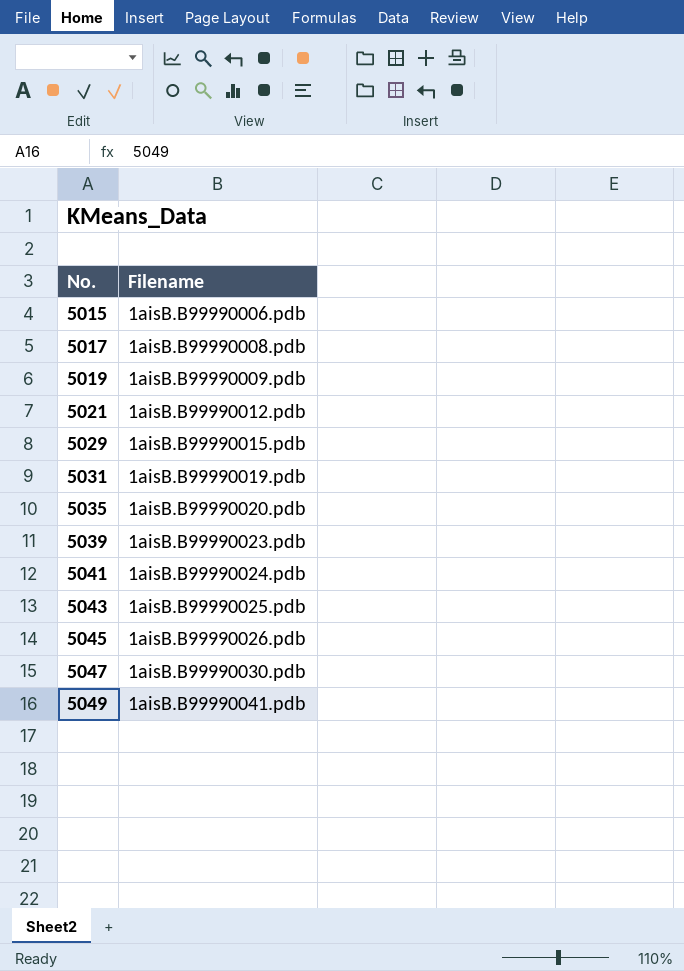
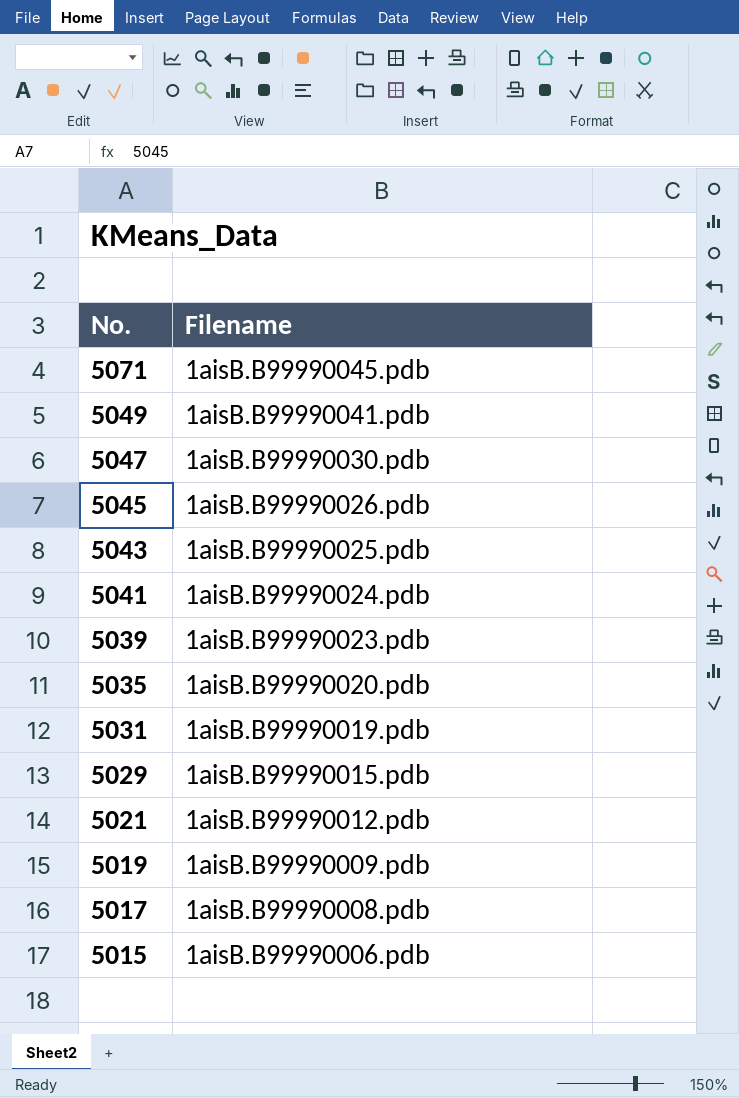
row order: No. ascending -> No. descending
row 5071: none -> 1aisB.B99990045.pdb

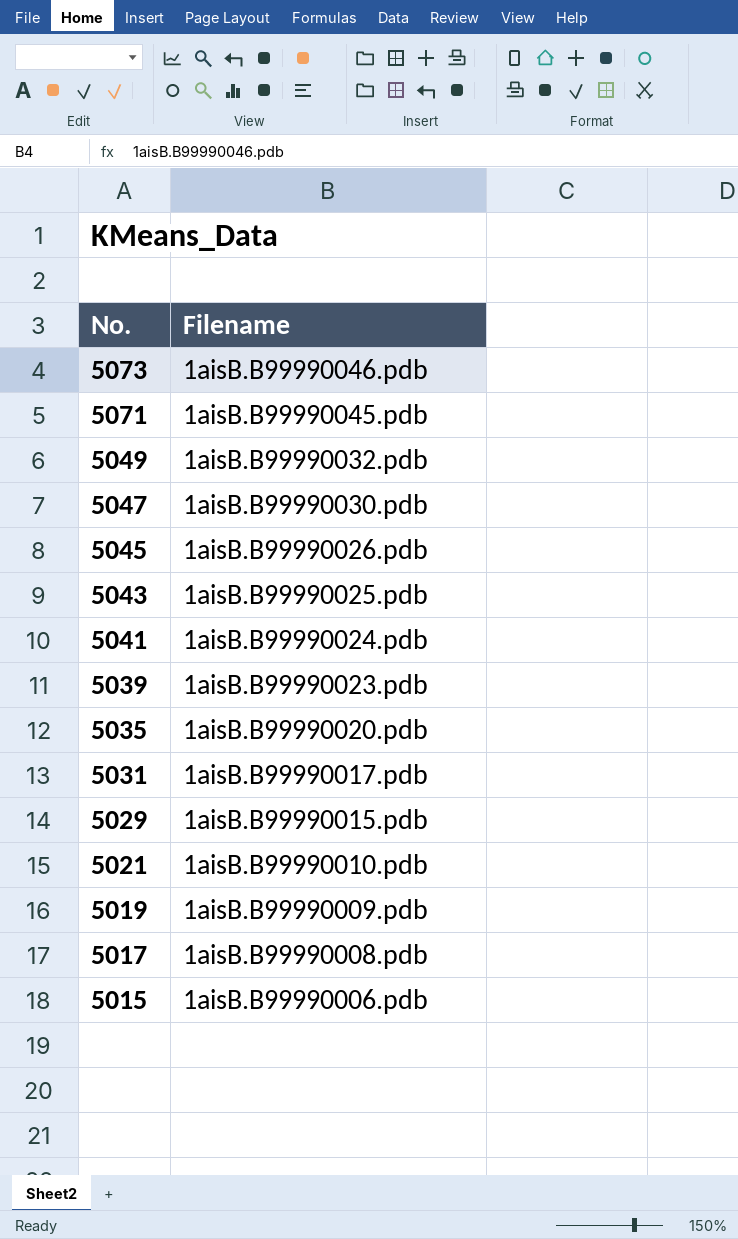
row 5073: none -> 1aisB.B99990046.pdb
5049 | Filename: 1aisB.B99990041.pdb -> 1aisB.B99990032.pdb
5031 | Filename: 1aisB.B99990019.pdb -> 1aisB.B99990017.pdb
5021 | Filename: 1aisB.B99990012.pdb -> 1aisB.B99990010.pdb

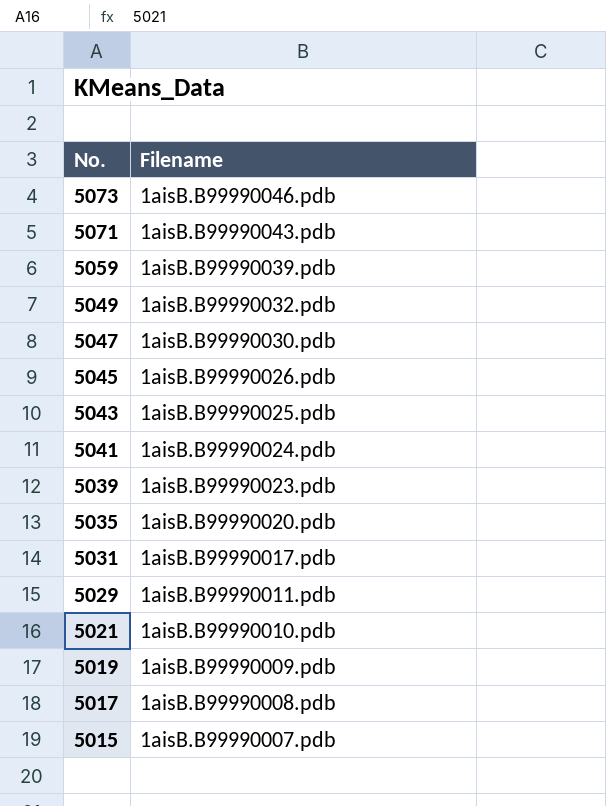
5071 | Filename: 1aisB.B99990045.pdb -> 1aisB.B99990043.pdb
row 5059: none -> 1aisB.B99990039.pdb
5029 | Filename: 1aisB.B99990015.pdb -> 1aisB.B99990011.pdb
5015 | Filename: 1aisB.B99990006.pdb -> 1aisB.B99990007.pdb

